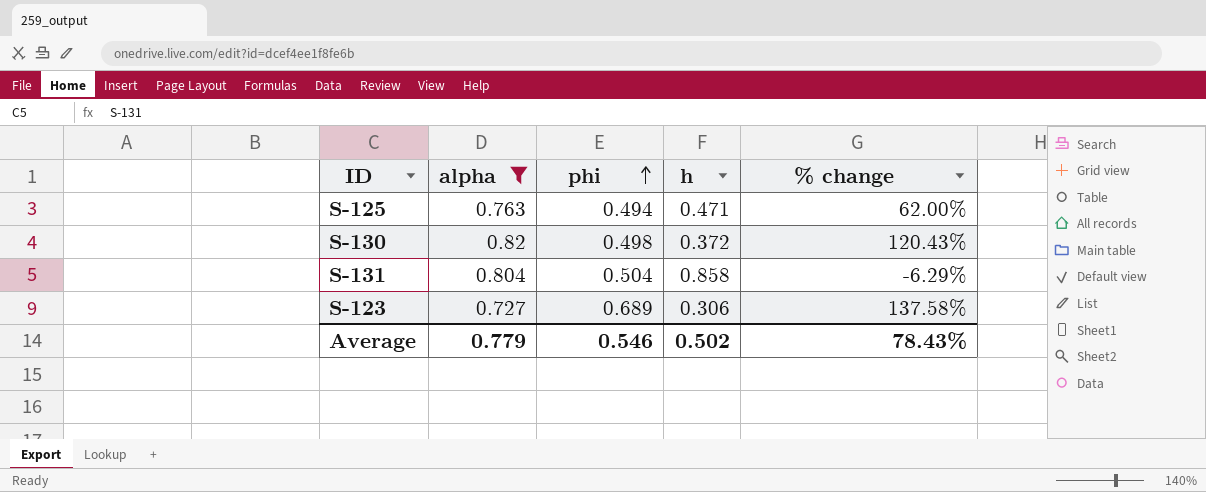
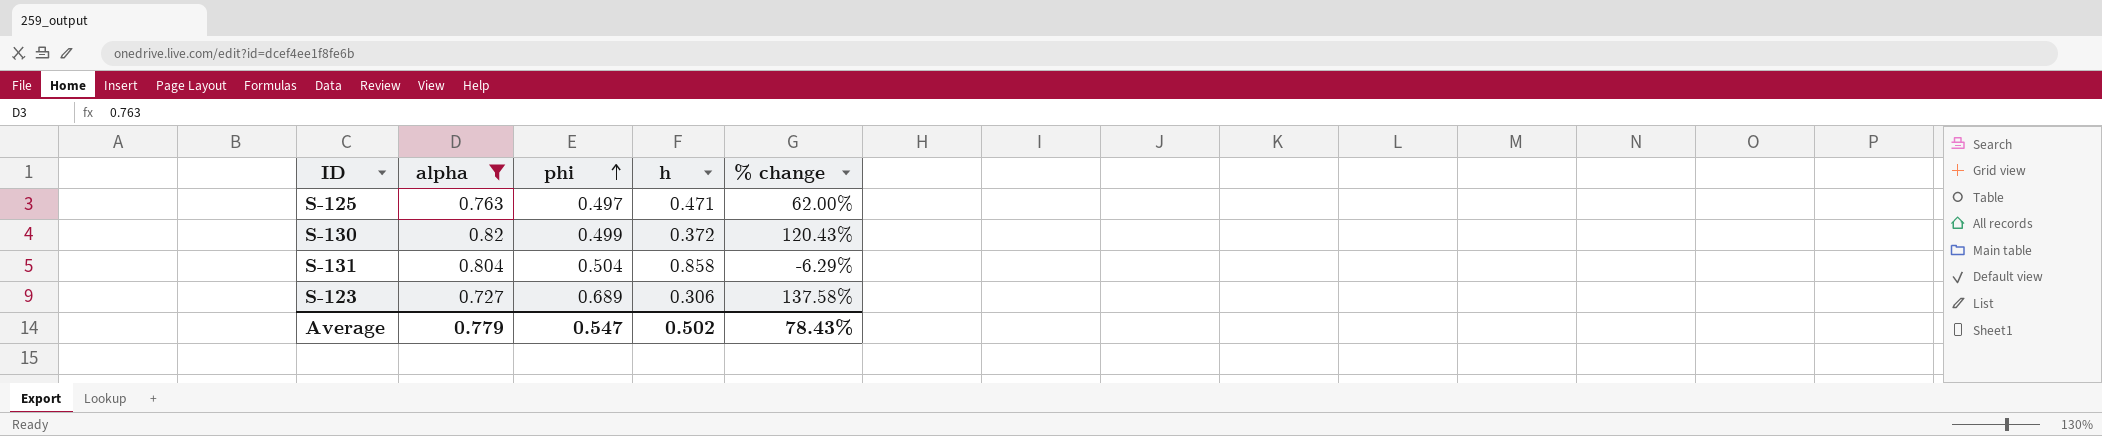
S-125 | phi: 0.494 -> 0.497
S-130 | phi: 0.498 -> 0.499
Average | phi: 0.546 -> 0.547

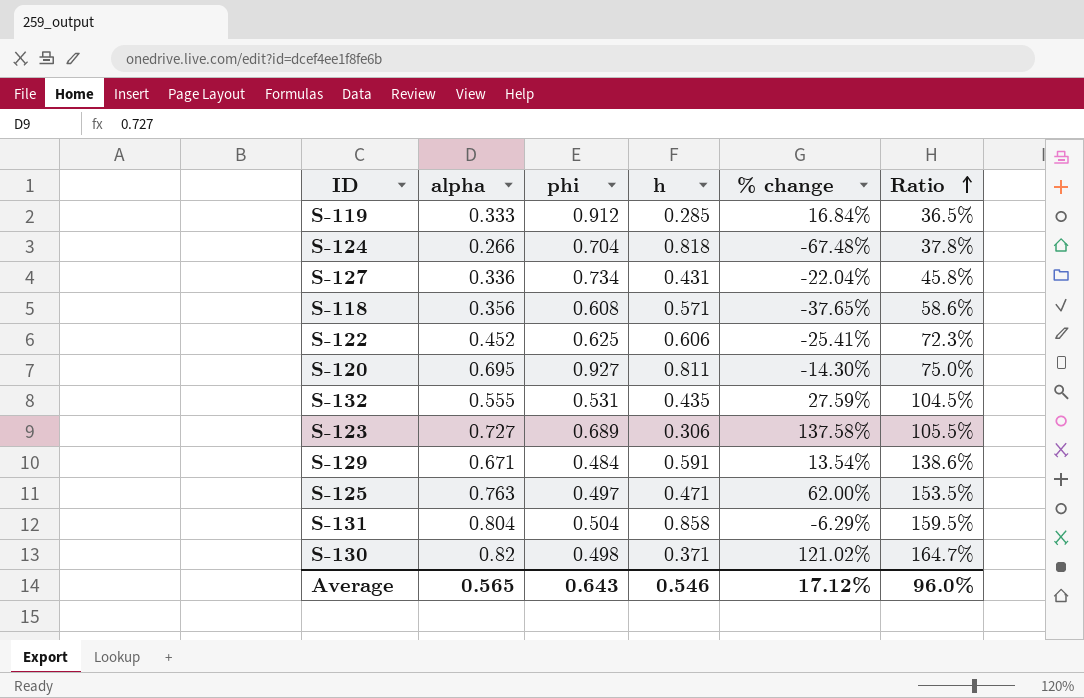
filter: alpha >= 0.727 -> none
row order: phi ascending -> Ratio ascending
column Ratio | formula: none -> [alpha] / [phi]
S-130 | phi: 0.499 -> 0.498
S-130 | h: 0.372 -> 0.371
S-130 | % change: 120.43% -> 121.02%
Average | alpha: 0.779 -> 0.565
Average | phi: 0.547 -> 0.643
Average | h: 0.502 -> 0.546
Average | % change: 78.43% -> 17.12%

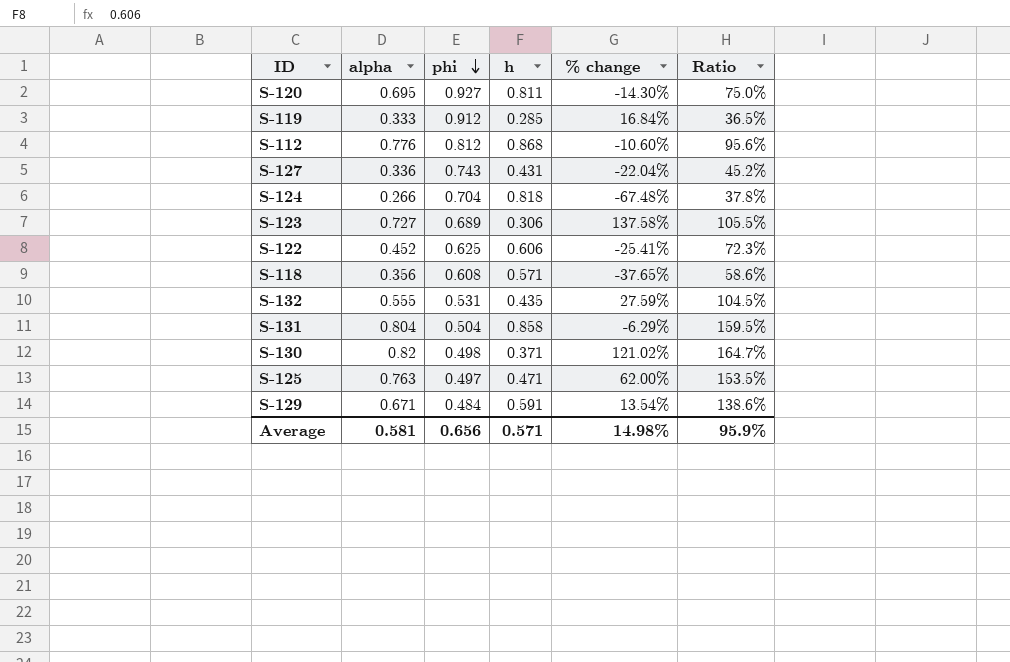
row order: Ratio ascending -> phi descending
row S-112: none -> 0.776 | 0.812 | 0.868 | -10.60% | 95.6%
S-127 | phi: 0.734 -> 0.743
S-127 | Ratio: 45.8% -> 45.2%
Average | alpha: 0.565 -> 0.581
Average | phi: 0.643 -> 0.656
Average | h: 0.546 -> 0.571
Average | % change: 17.12% -> 14.98%
Average | Ratio: 96.0% -> 95.9%

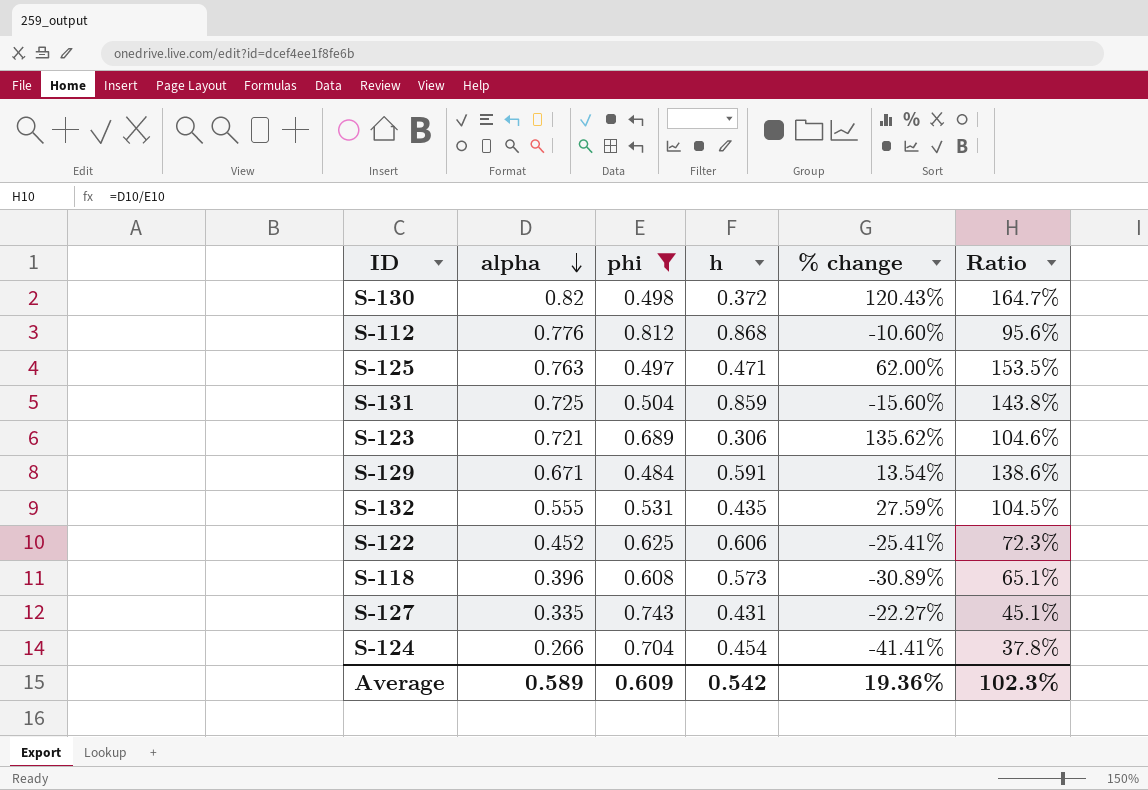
filter: none -> phi <= 0.812
row order: phi descending -> alpha descending
S-130 | h: 0.371 -> 0.372
S-130 | % change: 121.02% -> 120.43%
S-131 | alpha: 0.804 -> 0.725
S-131 | h: 0.858 -> 0.859
S-131 | % change: -6.29% -> -15.60%
S-131 | Ratio: 159.5% -> 143.8%
S-123 | alpha: 0.727 -> 0.721
S-123 | % change: 137.58% -> 135.62%
S-123 | Ratio: 105.5% -> 104.6%
S-118 | alpha: 0.356 -> 0.396
S-118 | h: 0.571 -> 0.573
S-118 | % change: -37.65% -> -30.89%
S-118 | Ratio: 58.6% -> 65.1%
S-127 | alpha: 0.336 -> 0.335
S-127 | % change: -22.04% -> -22.27%
S-127 | Ratio: 45.2% -> 45.1%
S-124 | h: 0.818 -> 0.454
S-124 | % change: -67.48% -> -41.41%
Average | alpha: 0.581 -> 0.589
Average | phi: 0.656 -> 0.609
Average | h: 0.571 -> 0.542
Average | % change: 14.98% -> 19.36%
Average | Ratio: 95.9% -> 102.3%

